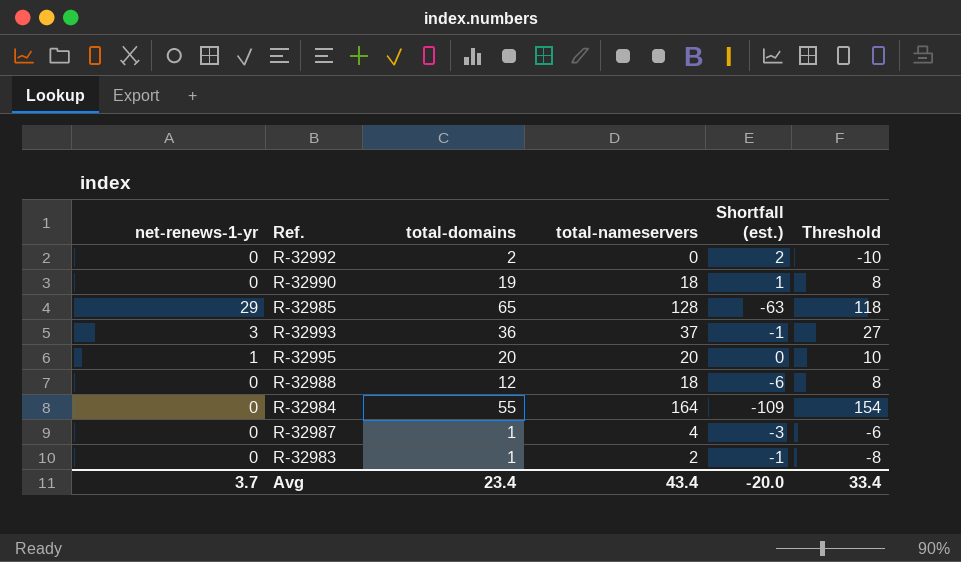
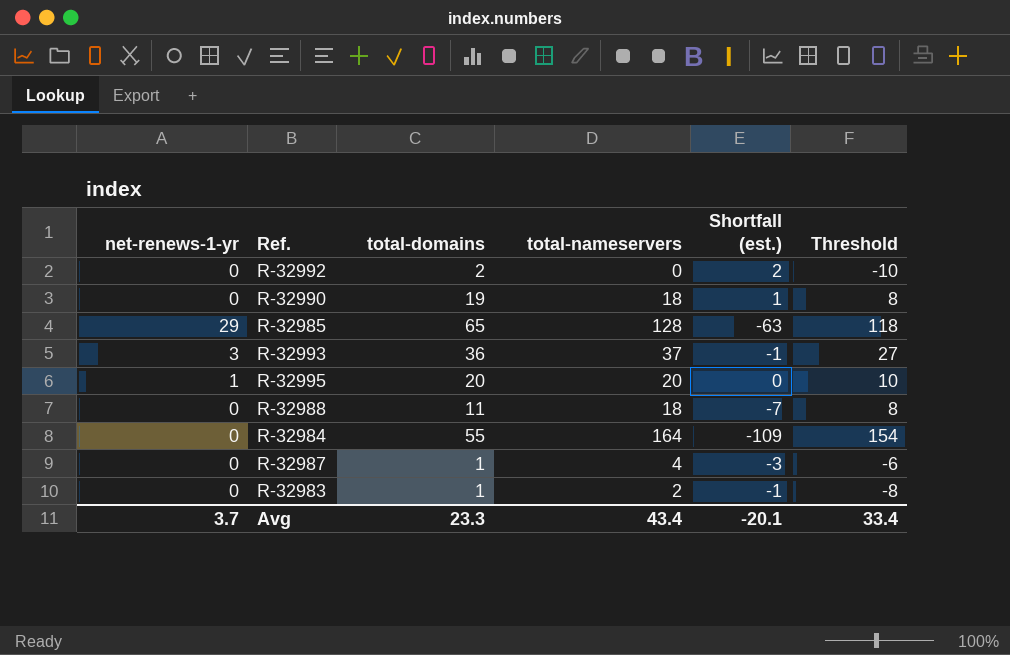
R-32988 | total-domains: 12 -> 11
R-32988 | Shortfall (est.): -6 -> -7
Avg | total-domains: 23.4 -> 23.3
Avg | Shortfall (est.): -20.0 -> -20.1

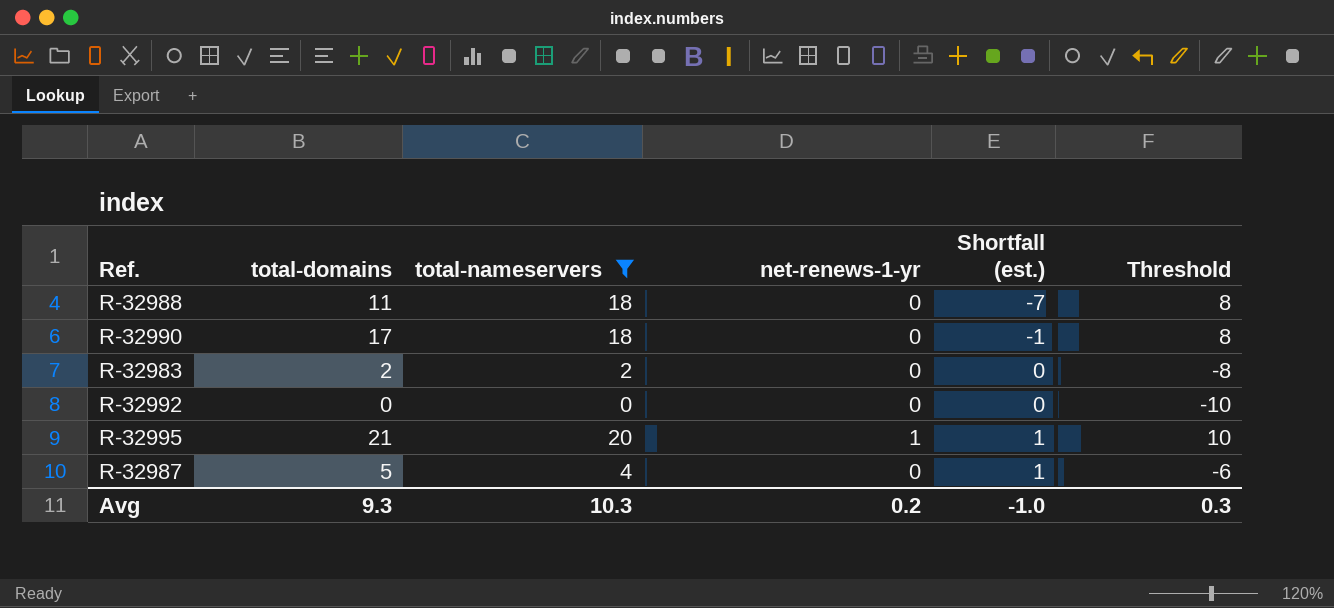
filter: none -> total-nameservers <= 20
row order: none -> Shortfall (est.) ascending
column net-renews-1-yr | position: 1 -> 4
R-32990 | total-domains: 19 -> 17
R-32990 | Shortfall (est.): 1 -> -1
R-32983 | total-domains: 1 -> 2
R-32983 | Shortfall (est.): -1 -> 0
R-32992 | total-domains: 2 -> 0
R-32992 | Shortfall (est.): 2 -> 0
R-32995 | total-domains: 20 -> 21
R-32995 | Shortfall (est.): 0 -> 1
R-32987 | total-domains: 1 -> 5
R-32987 | Shortfall (est.): -3 -> 1
Avg | total-domains: 23.3 -> 9.3
Avg | total-nameservers: 43.4 -> 10.3
Avg | net-renews-1-yr: 3.7 -> 0.2
Avg | Shortfall (est.): -20.1 -> -1.0
Avg | Threshold: 33.4 -> 0.3

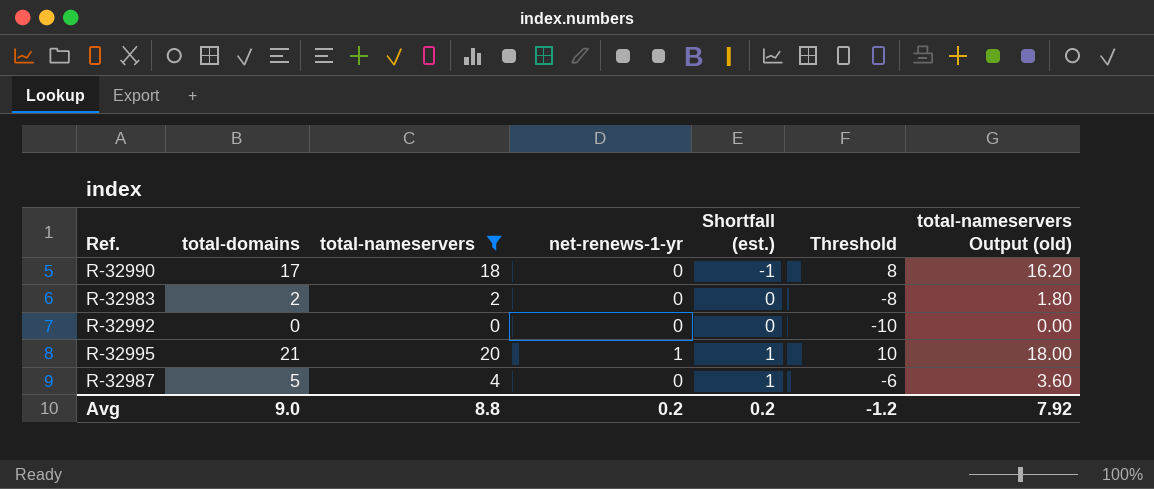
column total-nameservers Output (old) | formula: none -> [total-nameservers] * 0.9
row R-32988: 11 | 18 | 0 | -7 | 8 -> none
Avg | total-domains: 9.3 -> 9.0
Avg | total-nameservers: 10.3 -> 8.8
Avg | Shortfall (est.): -1.0 -> 0.2
Avg | Threshold: 0.3 -> -1.2

